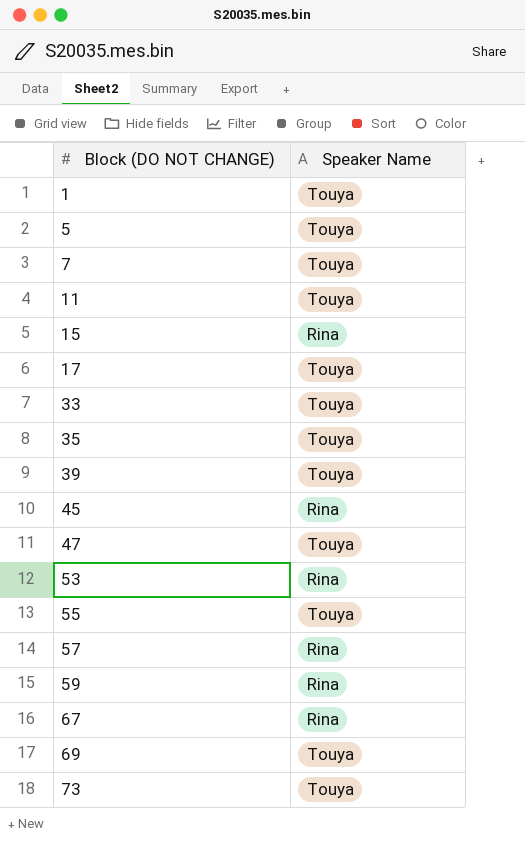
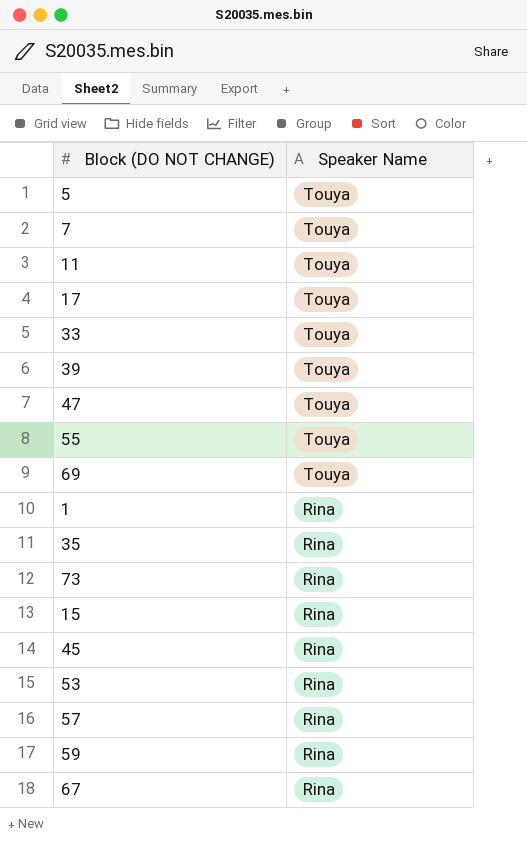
row order: Block (DO NOT CHANGE) ascending -> Speaker Name descending
1 | Speaker Name: Touya -> Rina
35 | Speaker Name: Touya -> Rina
73 | Speaker Name: Touya -> Rina

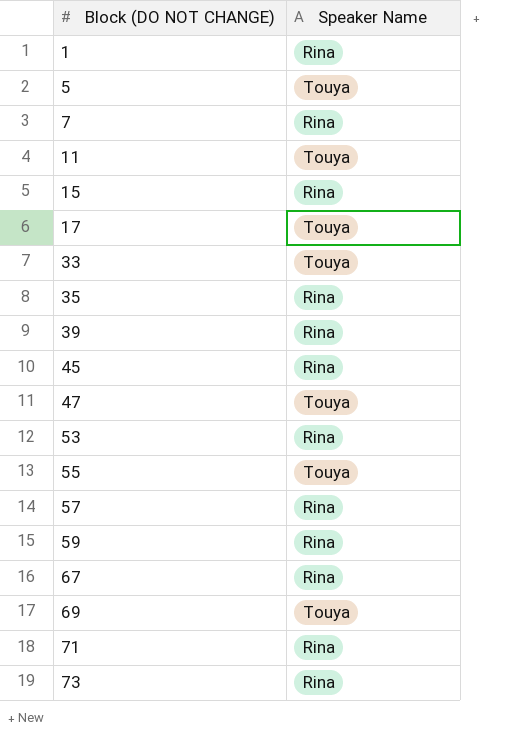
row order: Speaker Name descending -> Block (DO NOT CHANGE) ascending
7 | Speaker Name: Touya -> Rina
39 | Speaker Name: Touya -> Rina
row 71: none -> Rina

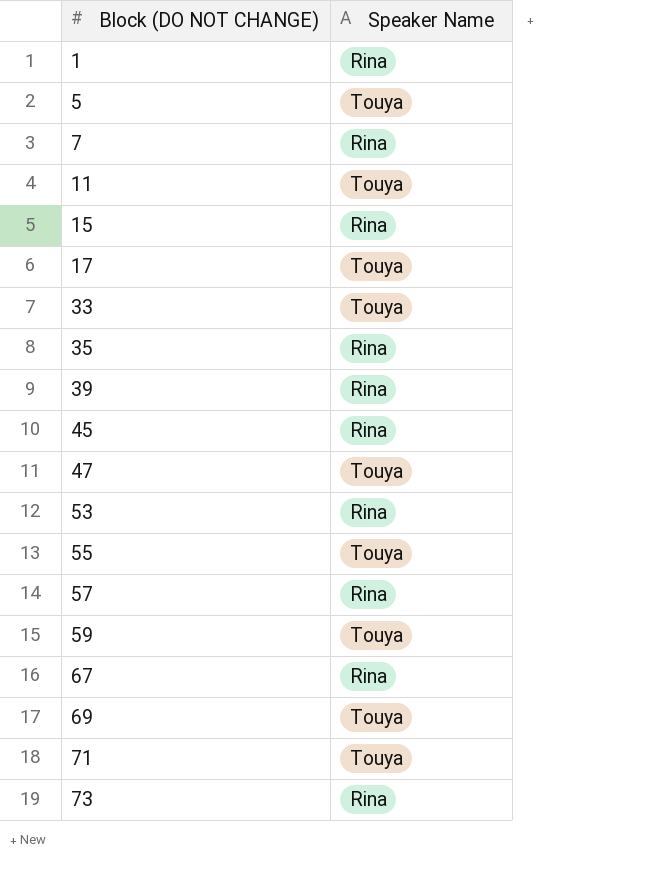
59 | Speaker Name: Rina -> Touya
71 | Speaker Name: Rina -> Touya

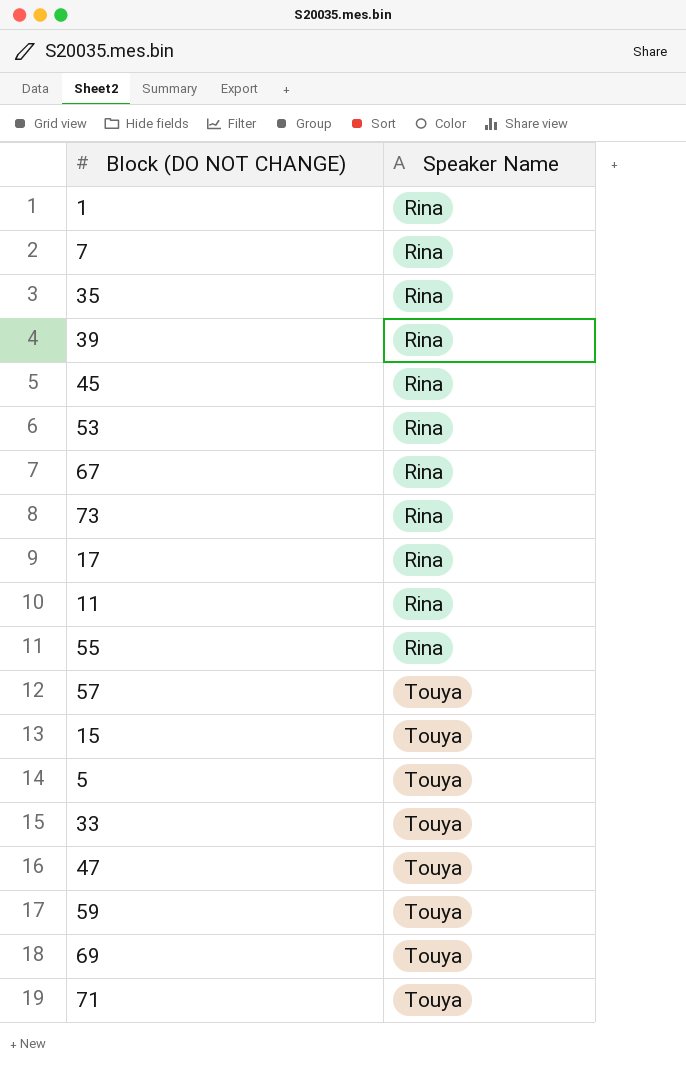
row order: Block (DO NOT CHANGE) ascending -> Speaker Name ascending
17 | Speaker Name: Touya -> Rina
11 | Speaker Name: Touya -> Rina
55 | Speaker Name: Touya -> Rina
57 | Speaker Name: Rina -> Touya
15 | Speaker Name: Rina -> Touya

